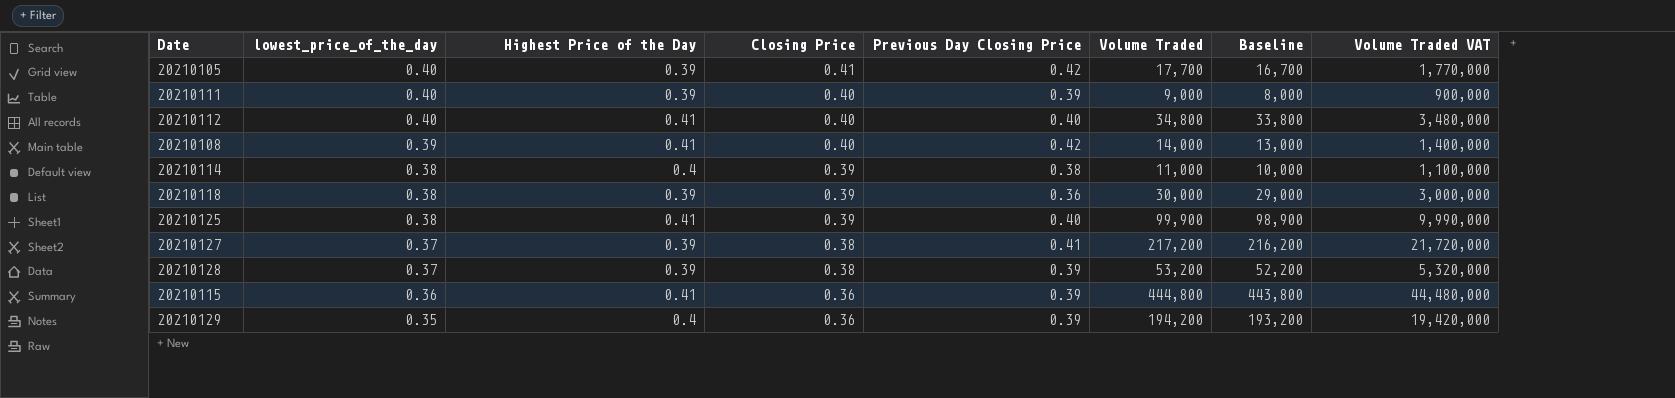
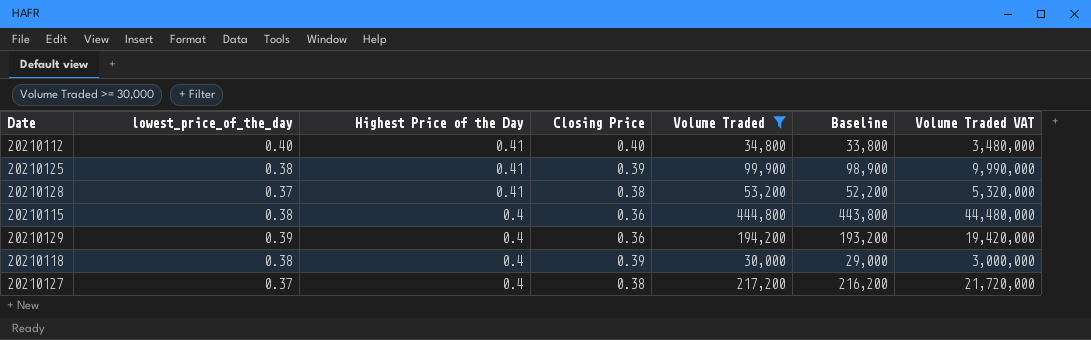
filter: none -> Volume Traded >= 30,000
row order: lowest_price_of_the_day descending -> Highest Price of the Day descending
column Previous Day Closing Price | position: 5 -> none
20210128 | Highest Price of the Day: 0.39 -> 0.41
20210115 | lowest_price_of_the_day: 0.36 -> 0.38
20210115 | Highest Price of the Day: 0.41 -> 0.4
20210129 | lowest_price_of_the_day: 0.35 -> 0.39
20210118 | Highest Price of the Day: 0.39 -> 0.4
20210127 | Highest Price of the Day: 0.39 -> 0.4

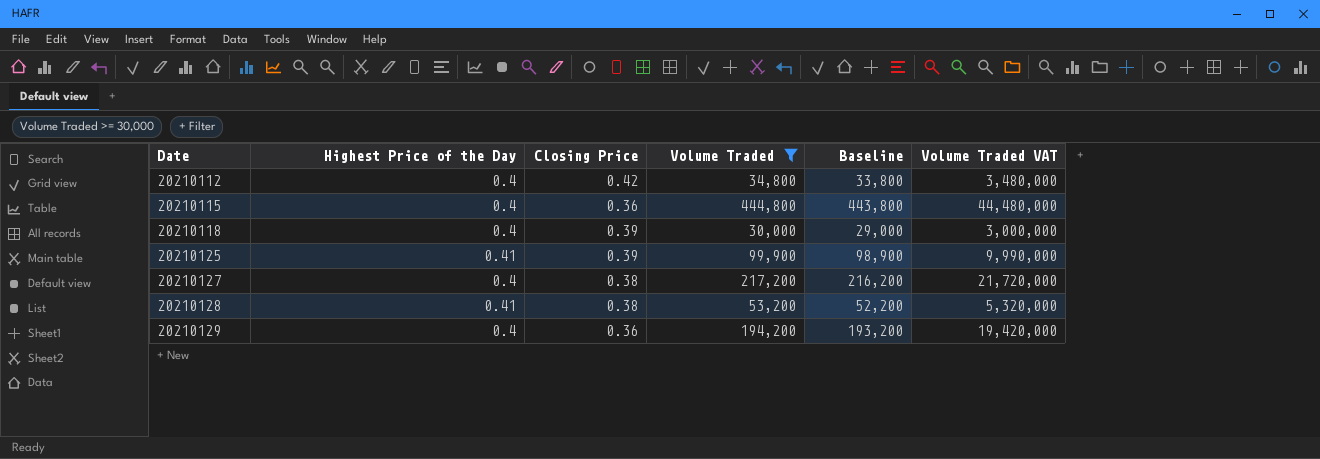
row order: Highest Price of the Day descending -> Date ascending
column lowest_price_of_the_day | position: 2 -> none
20210112 | Highest Price of the Day: 0.41 -> 0.4
20210112 | Closing Price: 0.40 -> 0.42

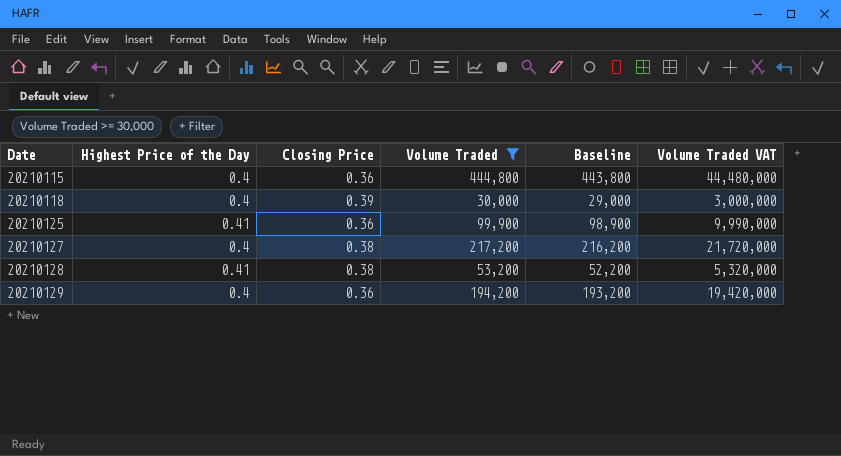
row 20210112: 0.4 | 0.42 | 34,800 | 33,800 | 3,480,000 -> none
20210125 | Closing Price: 0.39 -> 0.36

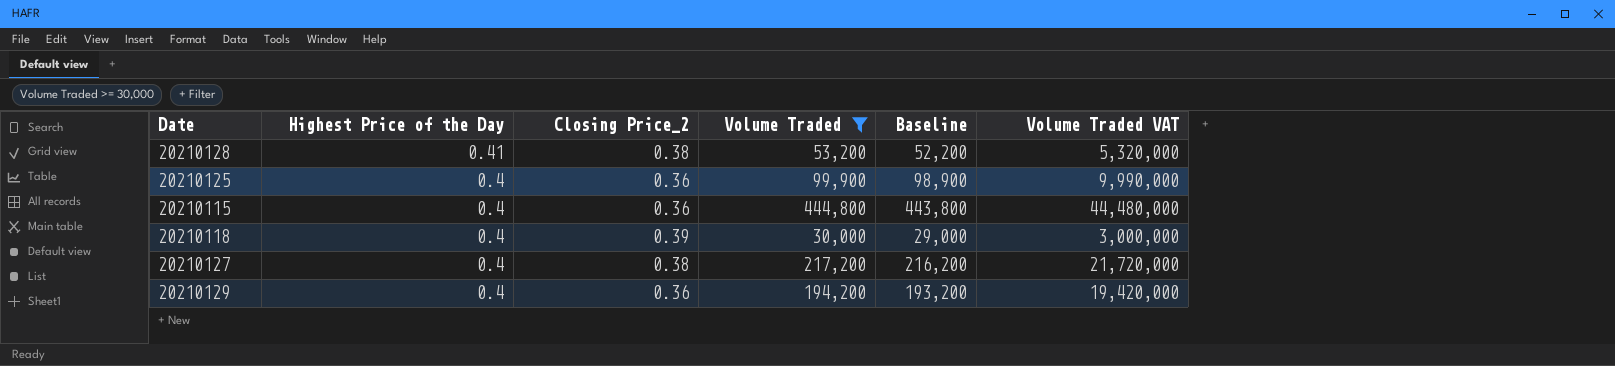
row order: Date ascending -> Highest Price of the Day descending
column name: Closing Price -> Closing Price_2
20210125 | Highest Price of the Day: 0.41 -> 0.4

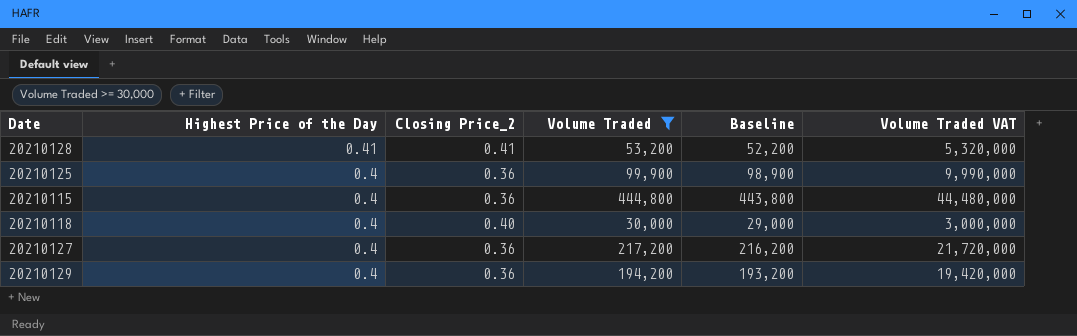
20210128 | Closing Price_2: 0.38 -> 0.41
20210118 | Closing Price_2: 0.39 -> 0.40
20210127 | Closing Price_2: 0.38 -> 0.36

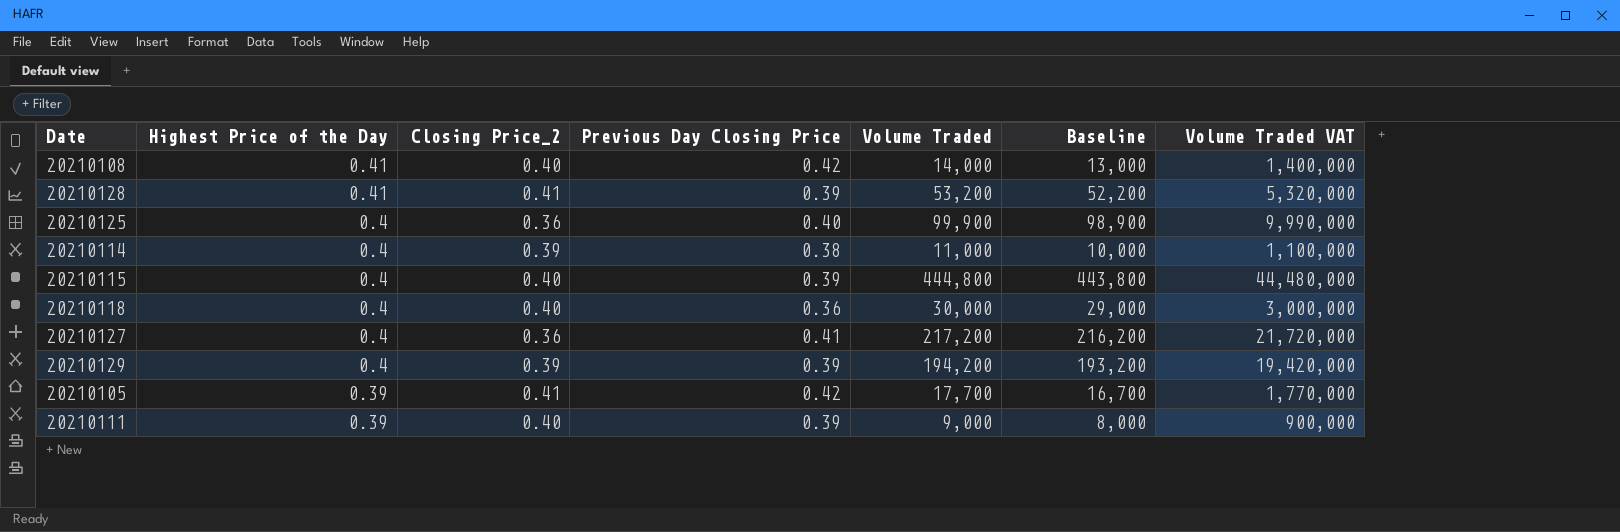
filter: Volume Traded >= 30,000 -> none
column Previous Day Closing Price | position: none -> 4
20210115 | Closing Price_2: 0.36 -> 0.40
20210129 | Closing Price_2: 0.36 -> 0.39

